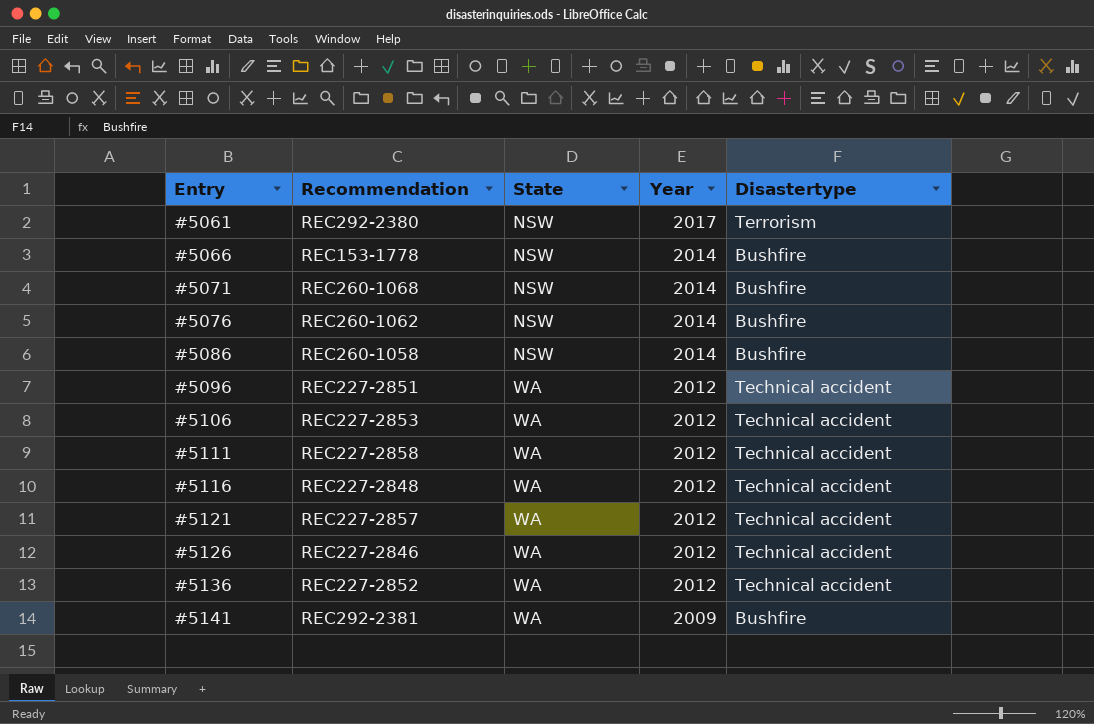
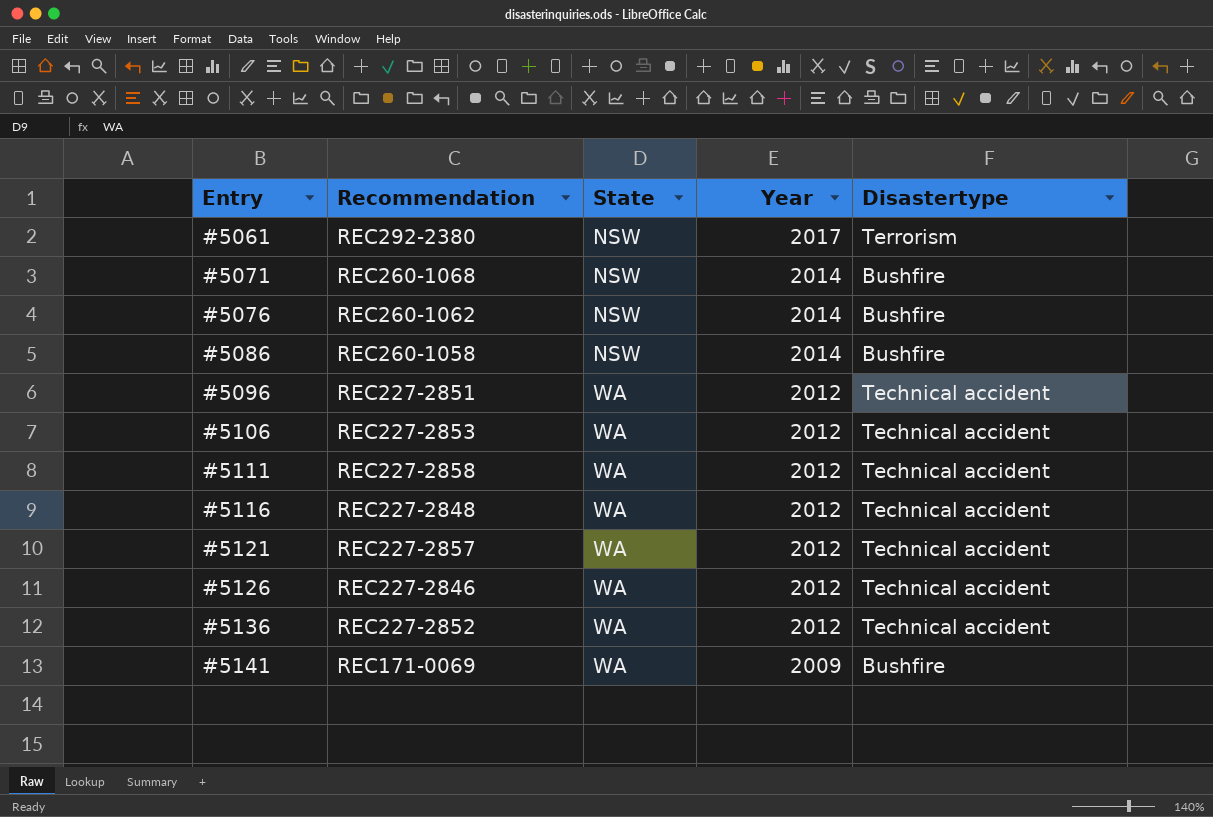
row #5066: REC153-1778 | NSW | 2014 | Bushfire -> none
#5141 | Recommendation: REC292-2381 -> REC171-0069

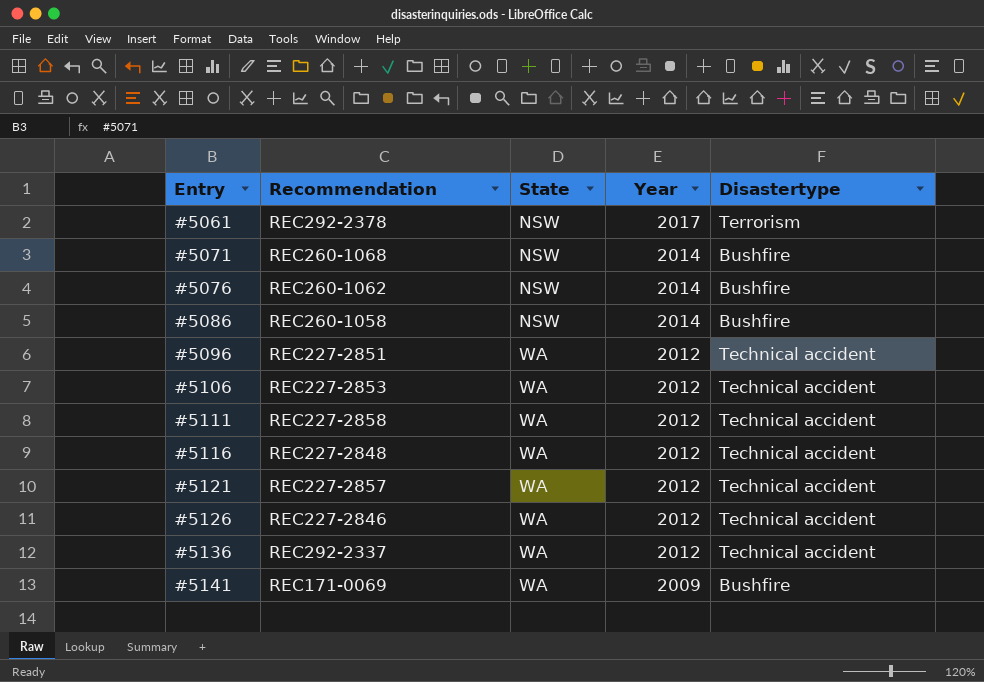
#5061 | Recommendation: REC292-2380 -> REC292-2378
#5136 | Recommendation: REC227-2852 -> REC292-2337

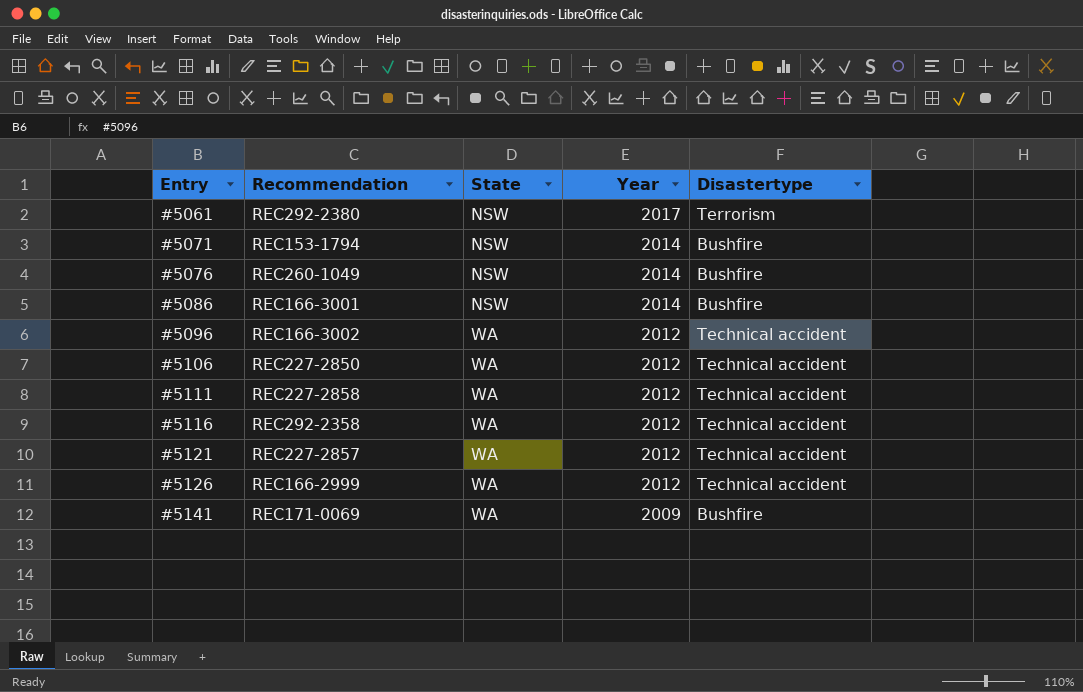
row #5136: REC292-2337 | WA | 2012 | Technical accident -> none
#5061 | Recommendation: REC292-2378 -> REC292-2380
#5071 | Recommendation: REC260-1068 -> REC153-1794
#5076 | Recommendation: REC260-1062 -> REC260-1049
#5086 | Recommendation: REC260-1058 -> REC166-3001
#5096 | Recommendation: REC227-2851 -> REC166-3002
#5106 | Recommendation: REC227-2853 -> REC227-2850
#5116 | Recommendation: REC227-2848 -> REC292-2358
#5126 | Recommendation: REC227-2846 -> REC166-2999

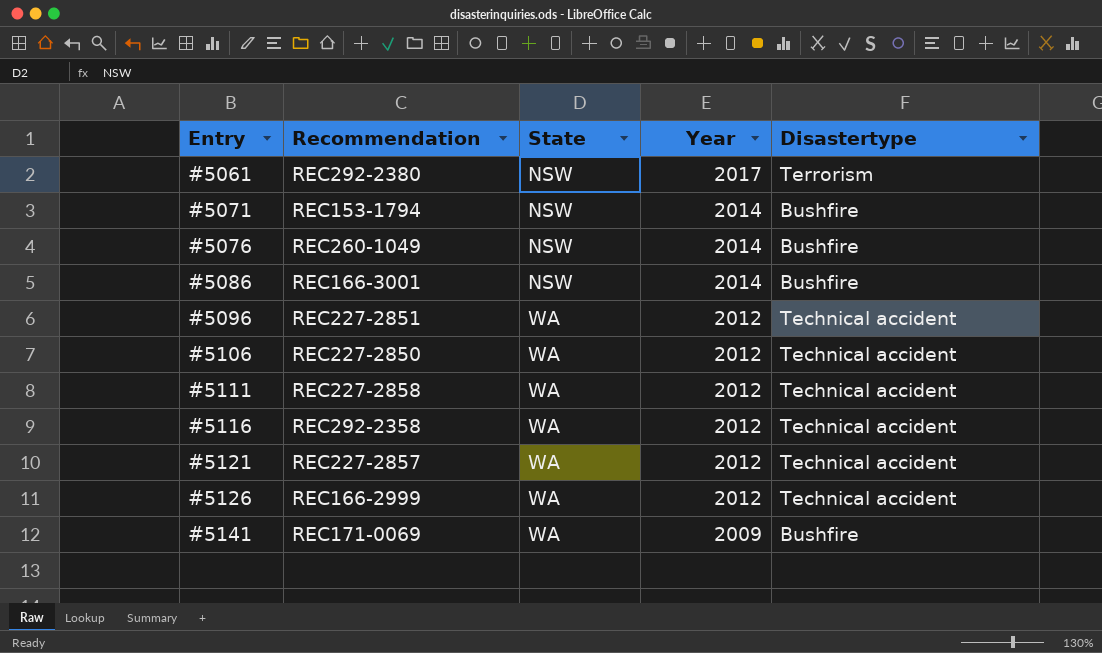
#5096 | Recommendation: REC166-3002 -> REC227-2851

